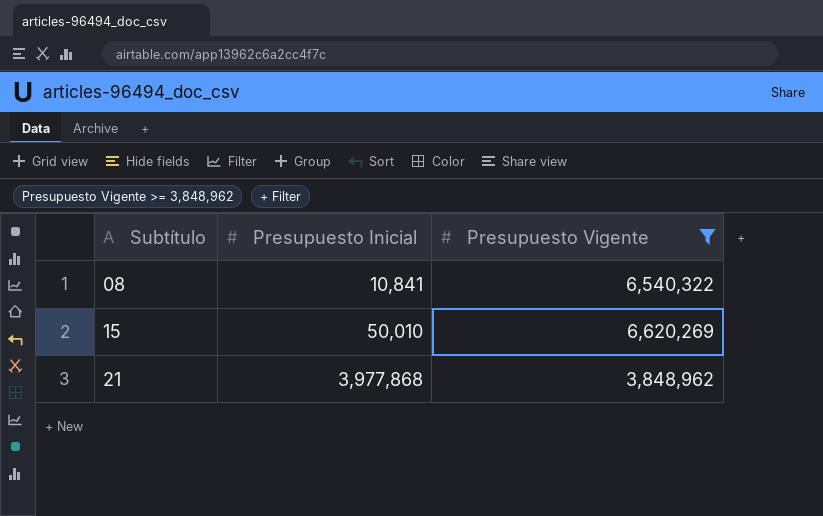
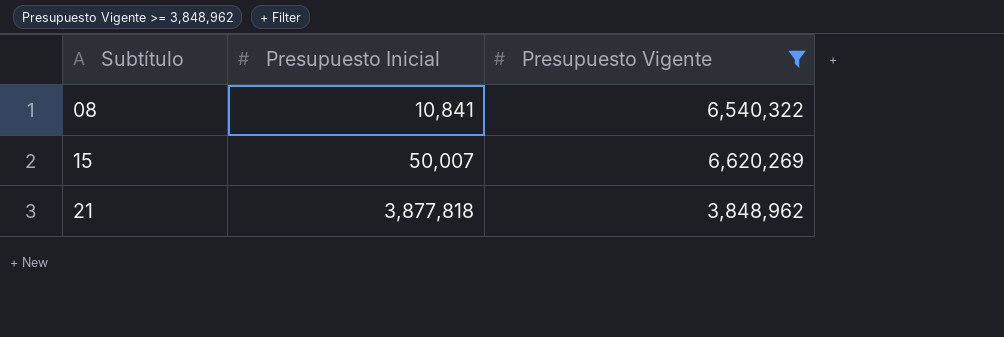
15 | Presupuesto Inicial: 50,010 -> 50,007
21 | Presupuesto Inicial: 3,977,868 -> 3,877,818

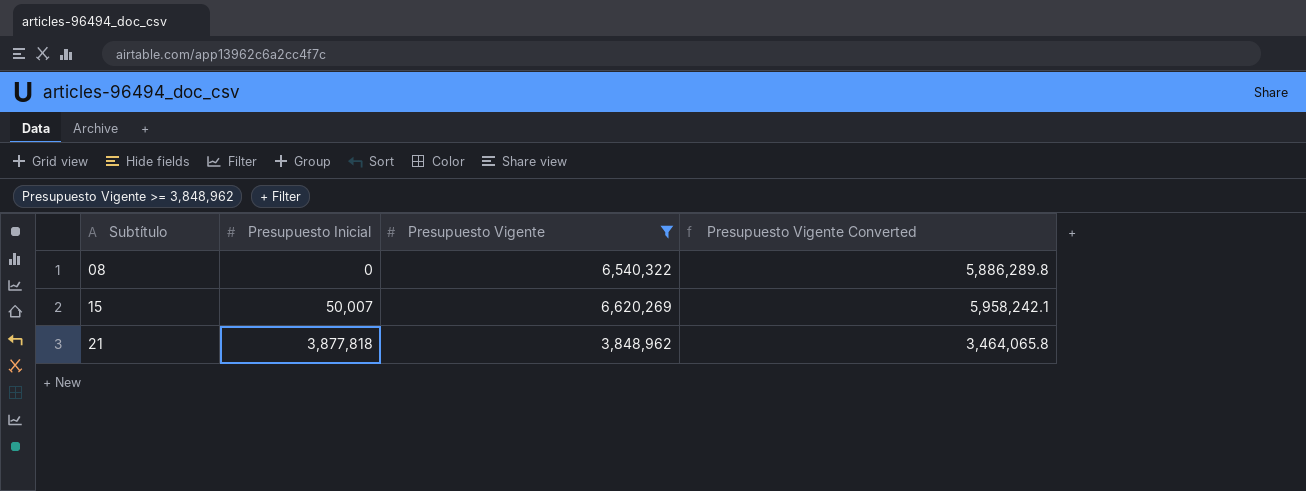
column Presupuesto Vigente Converted | formula: none -> [Presupuesto Vigente] * 0.9
08 | Presupuesto Inicial: 10,841 -> 0

